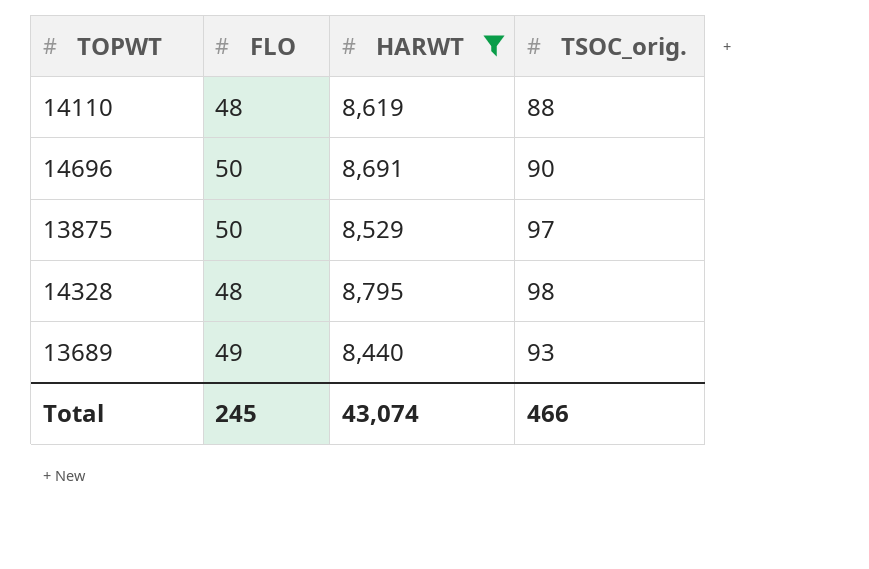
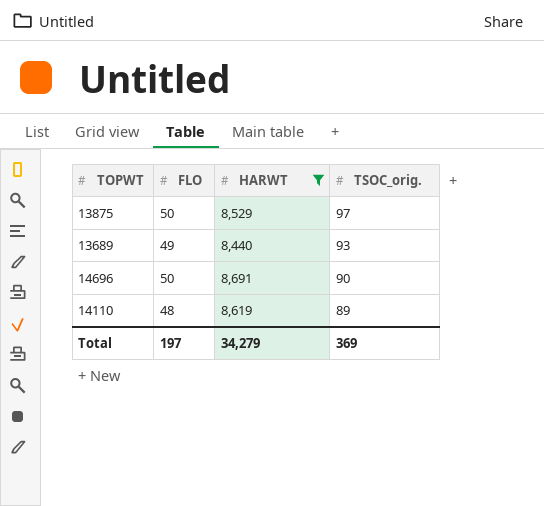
row order: none -> TSOC_orig. descending
row 14328: 48 | 8,795 | 98 -> none
14110 | TSOC_orig.: 88 -> 89
Total | FLO: 245 -> 197
Total | HARWT: 43,074 -> 34,279
Total | TSOC_orig.: 466 -> 369

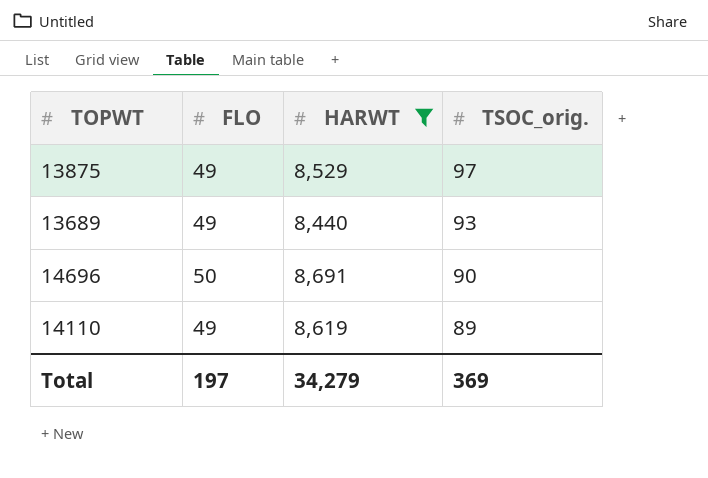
13875 | FLO: 50 -> 49
14110 | FLO: 48 -> 49

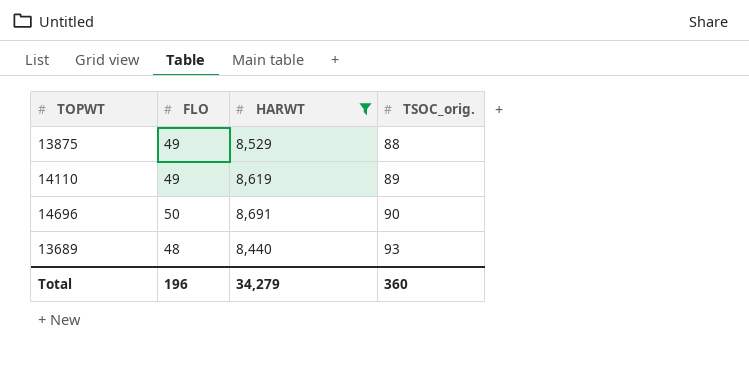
row order: TSOC_orig. descending -> TSOC_orig. ascending
13875 | TSOC_orig.: 97 -> 88
13689 | FLO: 49 -> 48
Total | FLO: 197 -> 196
Total | TSOC_orig.: 369 -> 360

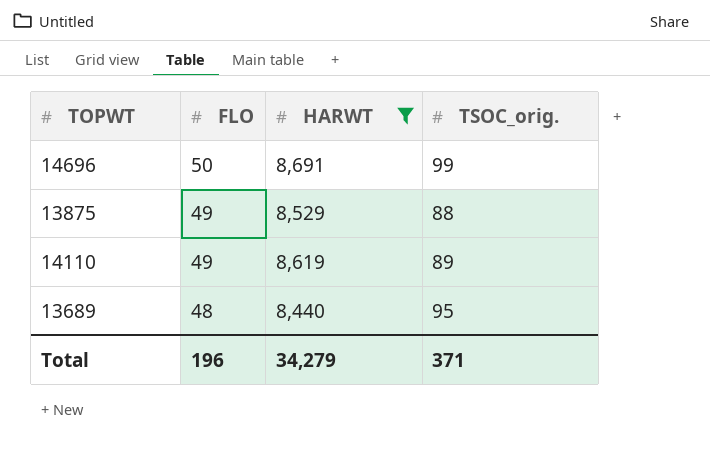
row order: TSOC_orig. ascending -> FLO descending
14696 | TSOC_orig.: 90 -> 99
13689 | TSOC_orig.: 93 -> 95
Total | TSOC_orig.: 360 -> 371

